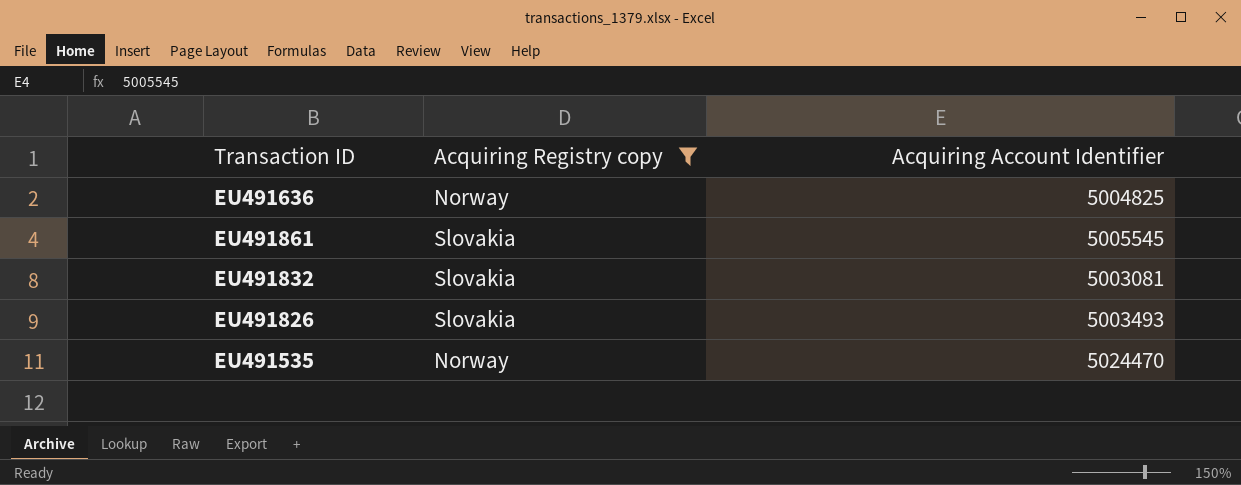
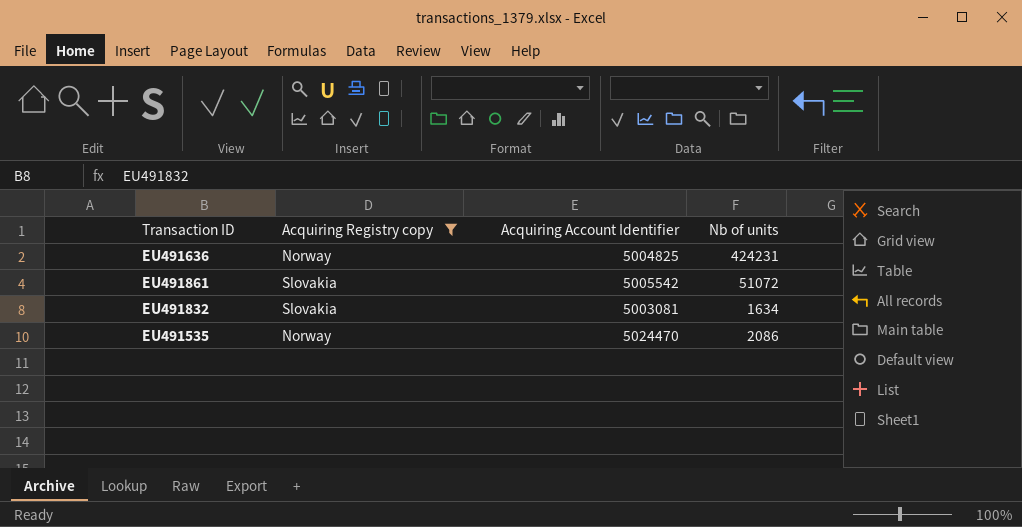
column Nb of units | position: none -> 4
row EU491826: Slovakia | 5003493 -> none
EU491861 | Acquiring Account Identifier: 5005545 -> 5005542

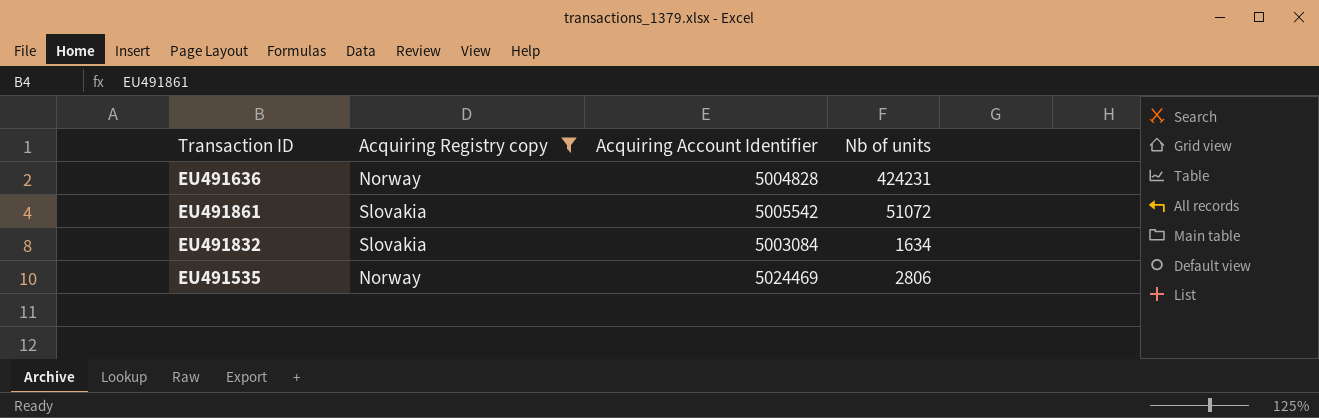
EU491636 | Acquiring Account Identifier: 5004825 -> 5004828
EU491832 | Acquiring Account Identifier: 5003081 -> 5003084
EU491535 | Acquiring Account Identifier: 5024470 -> 5024469
EU491535 | Nb of units: 2086 -> 2806

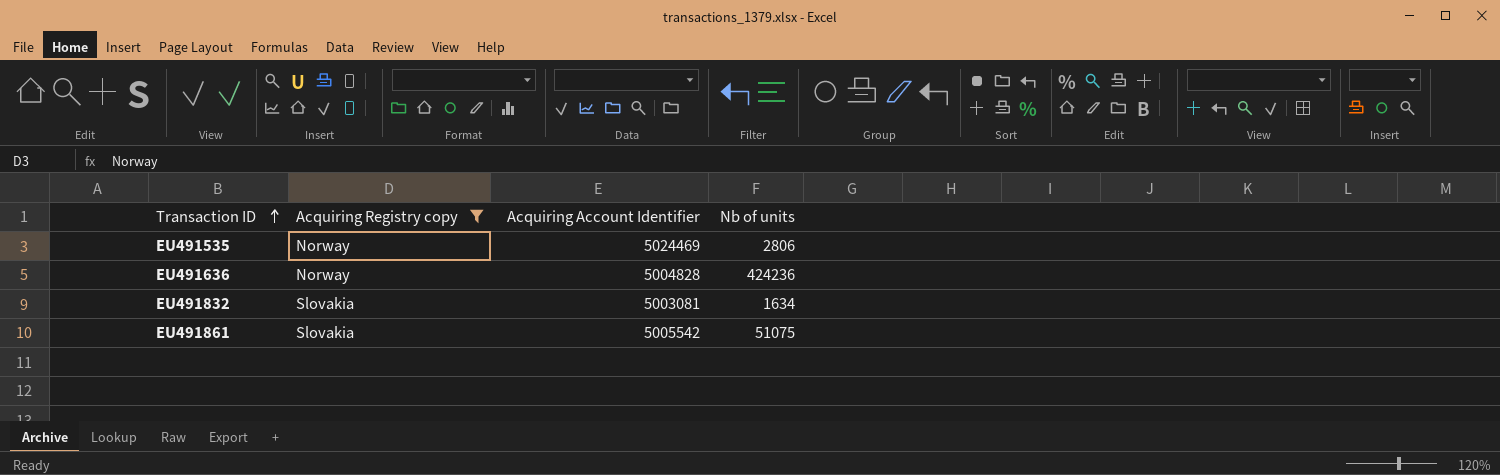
row order: none -> Transaction ID ascending
EU491636 | Nb of units: 424231 -> 424236
EU491832 | Acquiring Account Identifier: 5003084 -> 5003081
EU491861 | Nb of units: 51072 -> 51075

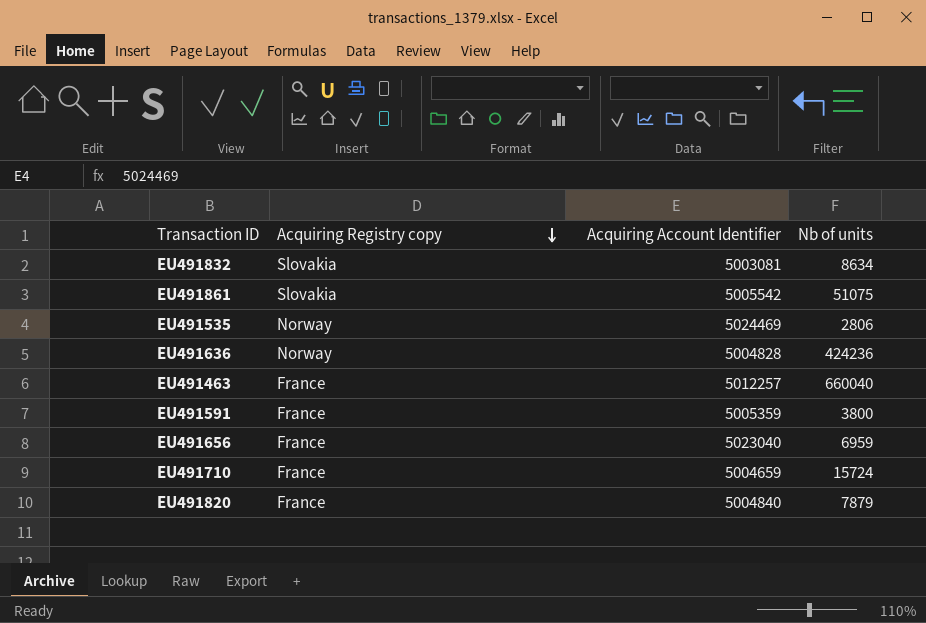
filter: Acquiring Registry copy != France -> none
row order: Transaction ID ascending -> Acquiring Registry copy descending
EU491832 | Nb of units: 1634 -> 8634

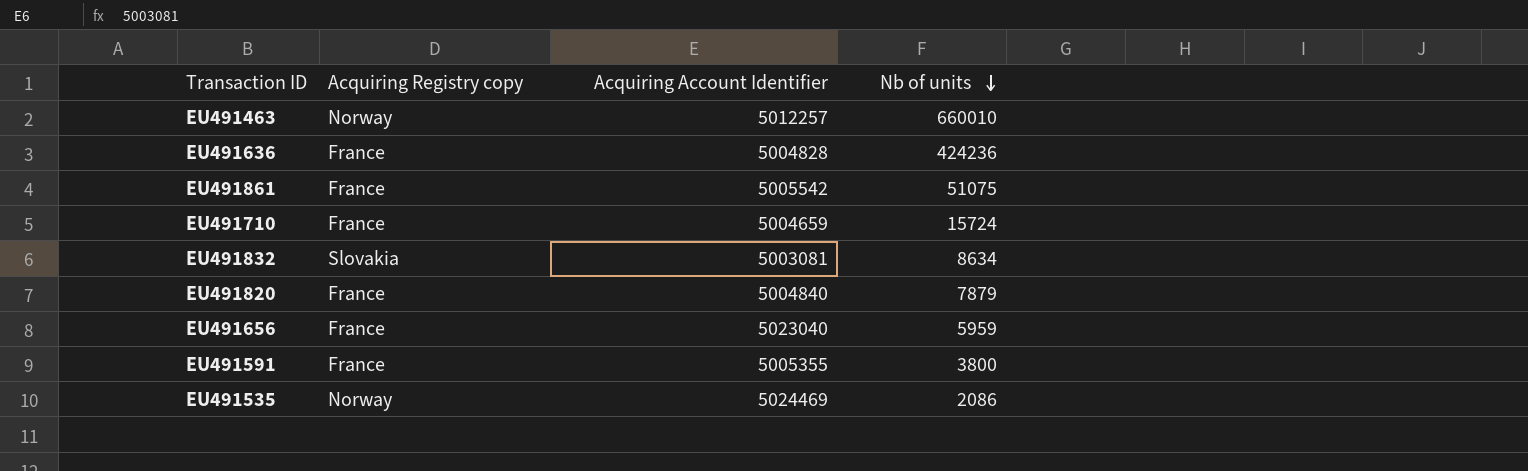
row order: Acquiring Registry copy descending -> Nb of units descending
EU491463 | Acquiring Registry copy: France -> Norway
EU491463 | Nb of units: 660040 -> 660010
EU491636 | Acquiring Registry copy: Norway -> France
EU491861 | Acquiring Registry copy: Slovakia -> France
EU491656 | Nb of units: 6959 -> 5959
EU491591 | Acquiring Account Identifier: 5005359 -> 5005355
EU491535 | Nb of units: 2806 -> 2086

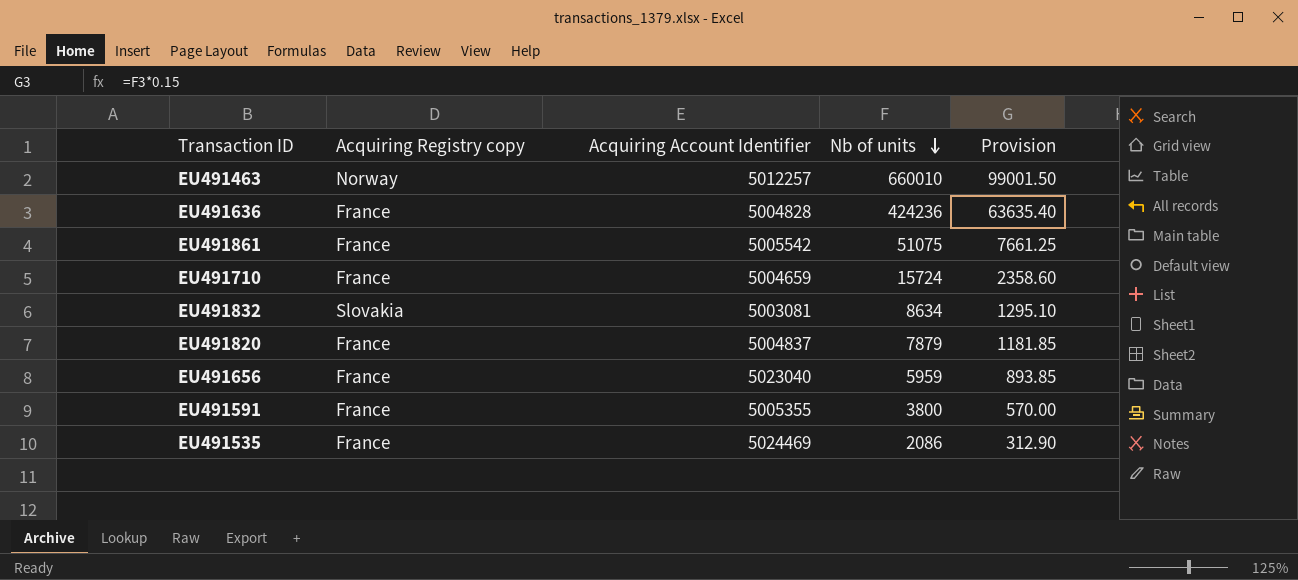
column Provision | formula: none -> [Nb of units] * 0.15
EU491820 | Acquiring Account Identifier: 5004840 -> 5004837
EU491535 | Acquiring Registry copy: Norway -> France

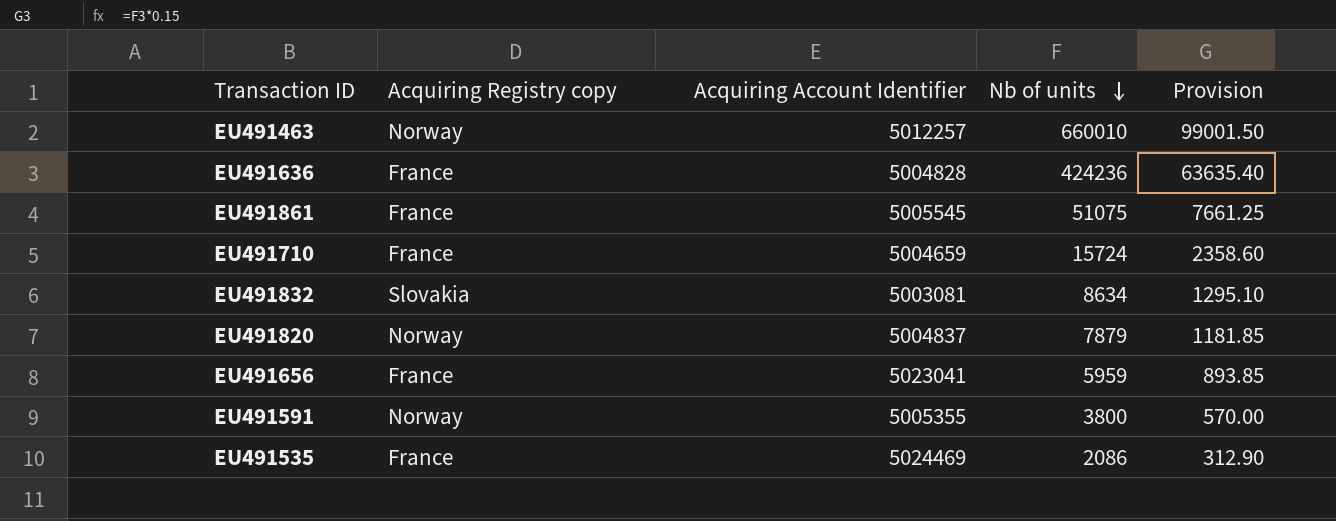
EU491861 | Acquiring Account Identifier: 5005542 -> 5005545
EU491820 | Acquiring Registry copy: France -> Norway
EU491656 | Acquiring Account Identifier: 5023040 -> 5023041
EU491591 | Acquiring Registry copy: France -> Norway

